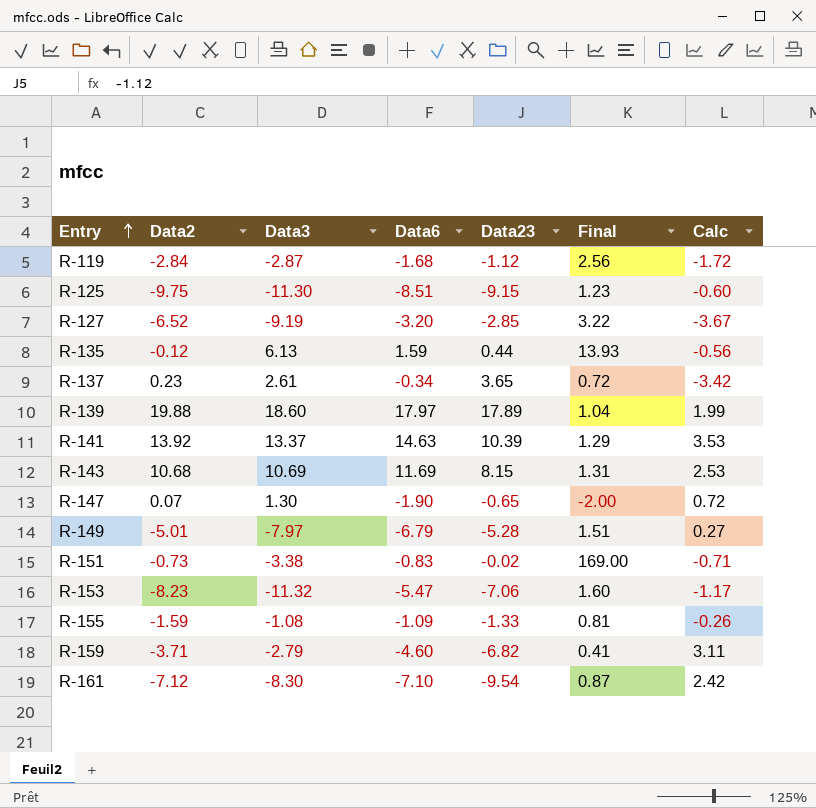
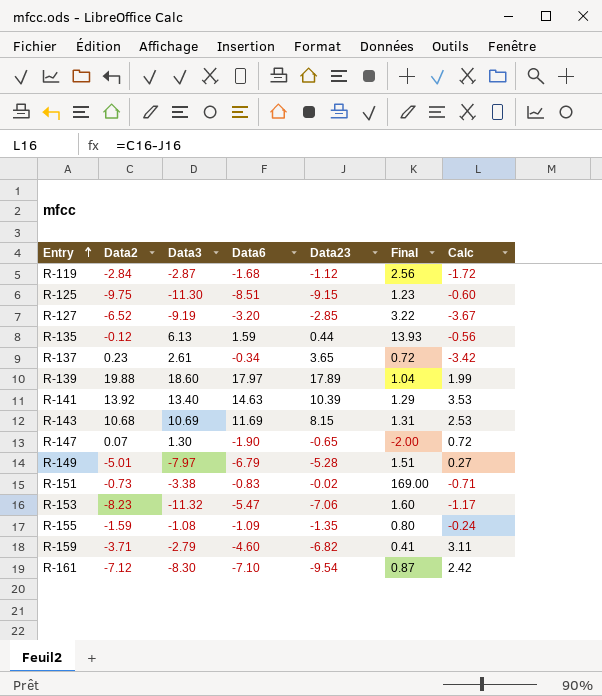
R-141 | Data3: 13.37 -> 13.40
R-155 | Data23: -1.33 -> -1.35
R-155 | Final: 0.81 -> 0.80
R-155 | Calc: -0.26 -> -0.24

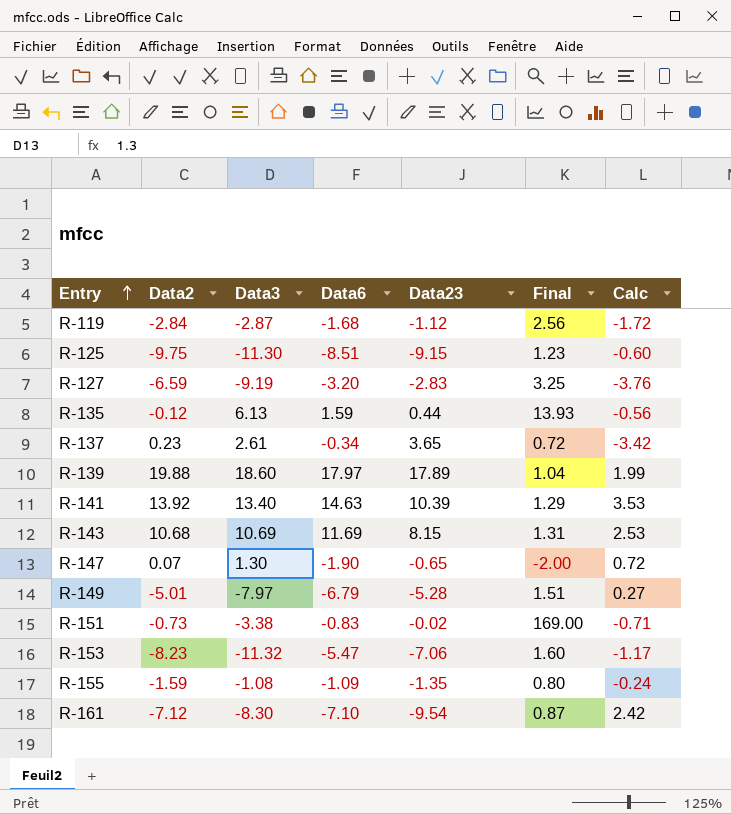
row R-159: -3.71 | -2.79 | -4.60 | -6.82 | 0.41 | 3.11 -> none
R-127 | Data2: -6.52 -> -6.59
R-127 | Data23: -2.85 -> -2.83
R-127 | Final: 3.22 -> 3.25
R-127 | Calc: -3.67 -> -3.76

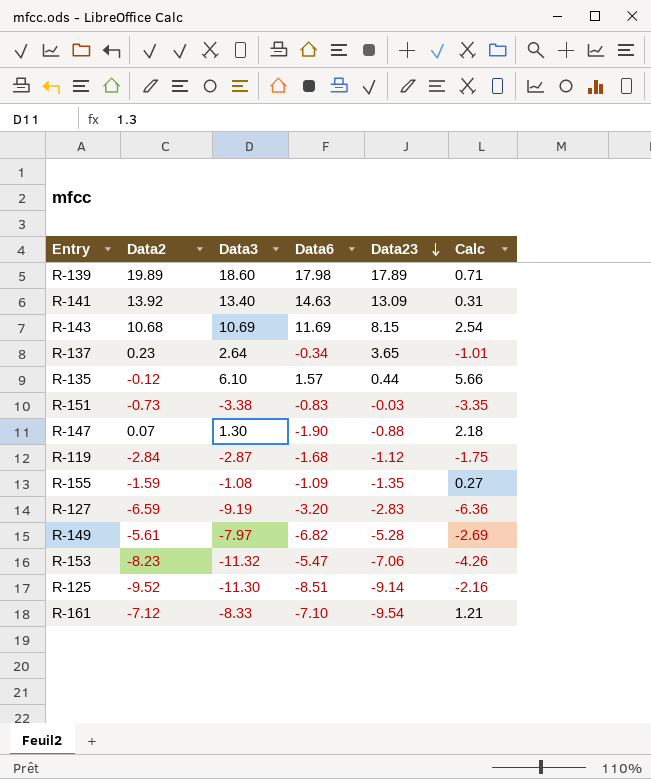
row order: Entry ascending -> Data23 descending
column Final | formula: [Data3] / [Data23] -> none
column Calc | formula: [Data2] - [Data23] -> [Data3] - [Data23]
R-139 | Data2: 19.88 -> 19.89
R-139 | Data6: 17.97 -> 17.98
R-141 | Data23: 10.39 -> 13.09
R-137 | Data3: 2.61 -> 2.64
R-135 | Data3: 6.13 -> 6.10
R-135 | Data6: 1.59 -> 1.57
R-151 | Data23: -0.02 -> -0.03
R-147 | Data23: -0.65 -> -0.88
R-149 | Data2: -5.01 -> -5.61
R-149 | Data6: -6.79 -> -6.82
R-125 | Data2: -9.75 -> -9.52
R-125 | Data23: -9.15 -> -9.14
R-161 | Data3: -8.30 -> -8.33

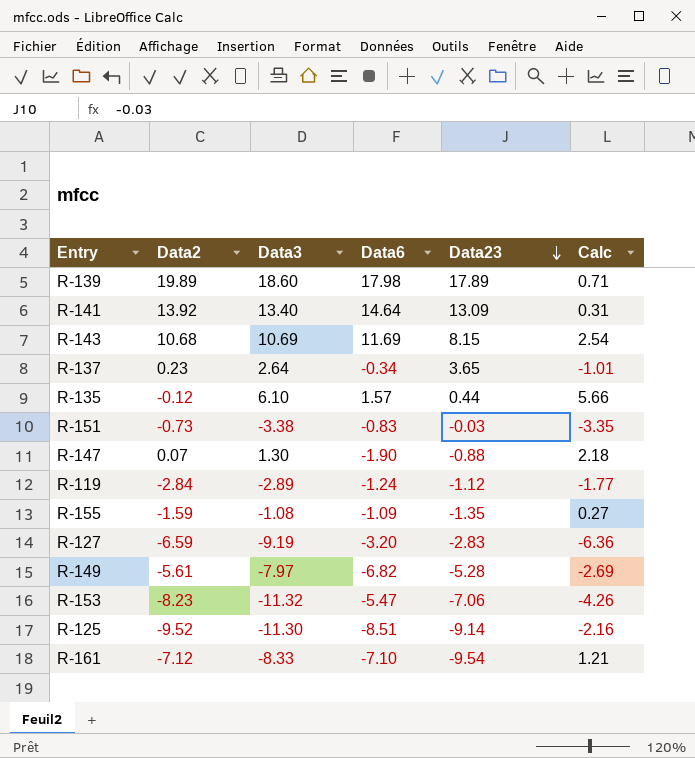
R-141 | Data6: 14.63 -> 14.64
R-119 | Data3: -2.87 -> -2.89
R-119 | Data6: -1.68 -> -1.24
R-119 | Calc: -1.75 -> -1.77

